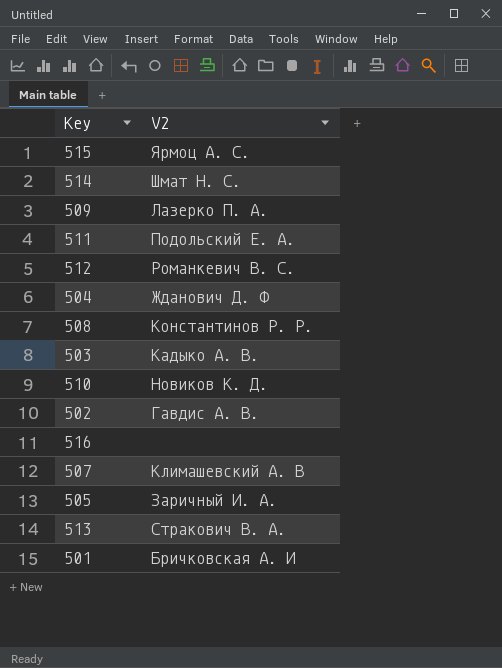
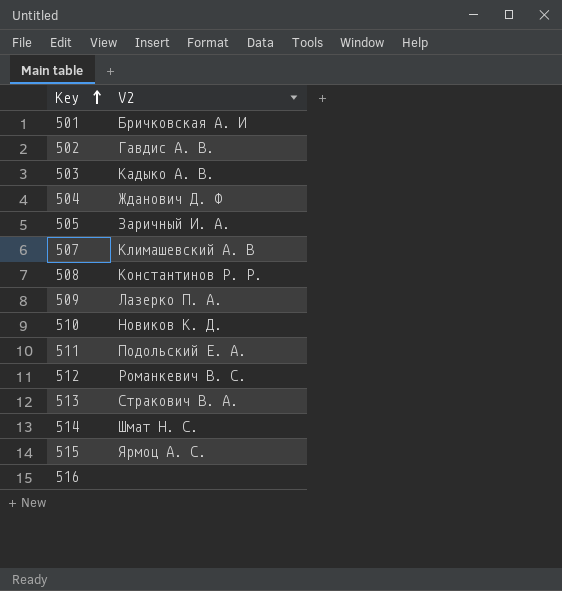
row order: none -> Key ascending

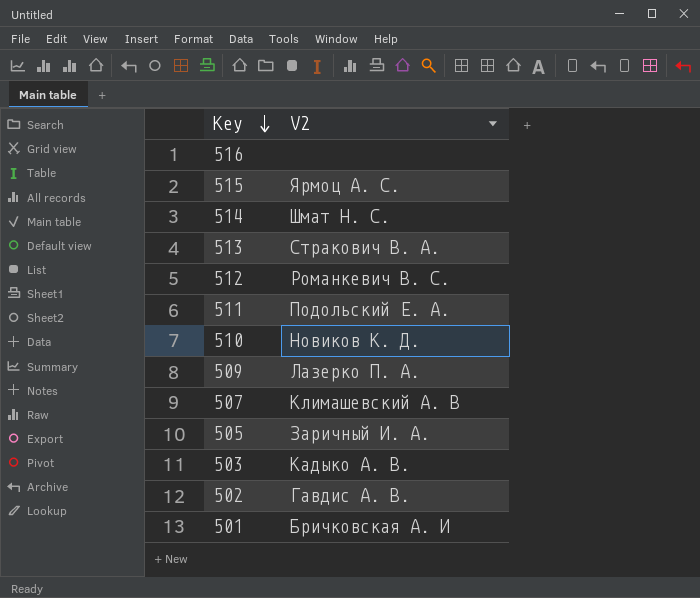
row order: Key ascending -> Key descending
row 504: Жданович Д. Ф -> none
row 508: Константинов Р. Р. -> none

